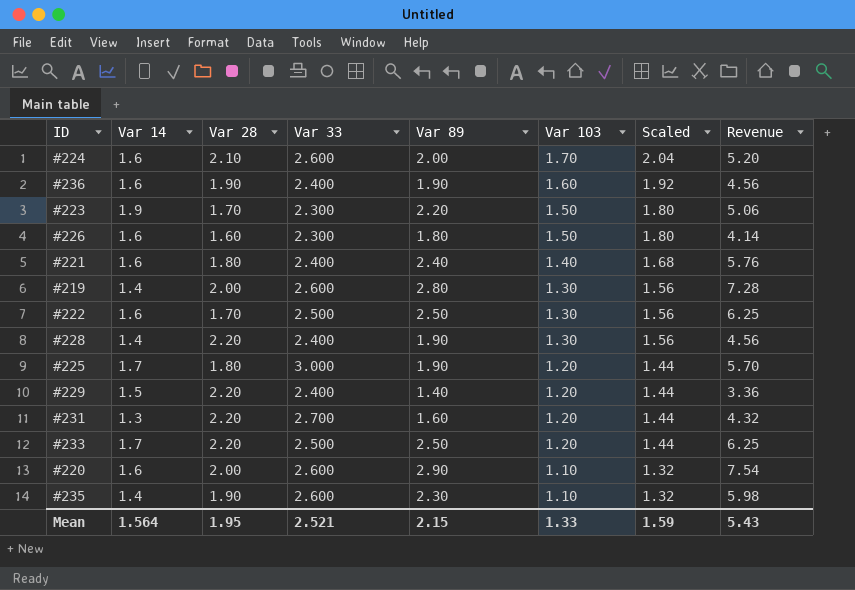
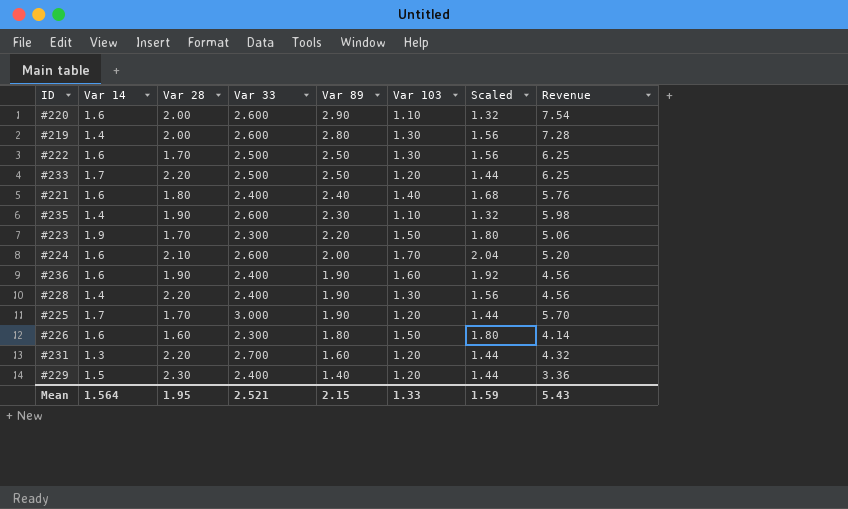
row order: Var 103 descending -> Var 89 descending
#225 | Var 28: 1.80 -> 1.70
#229 | Var 28: 2.20 -> 2.30

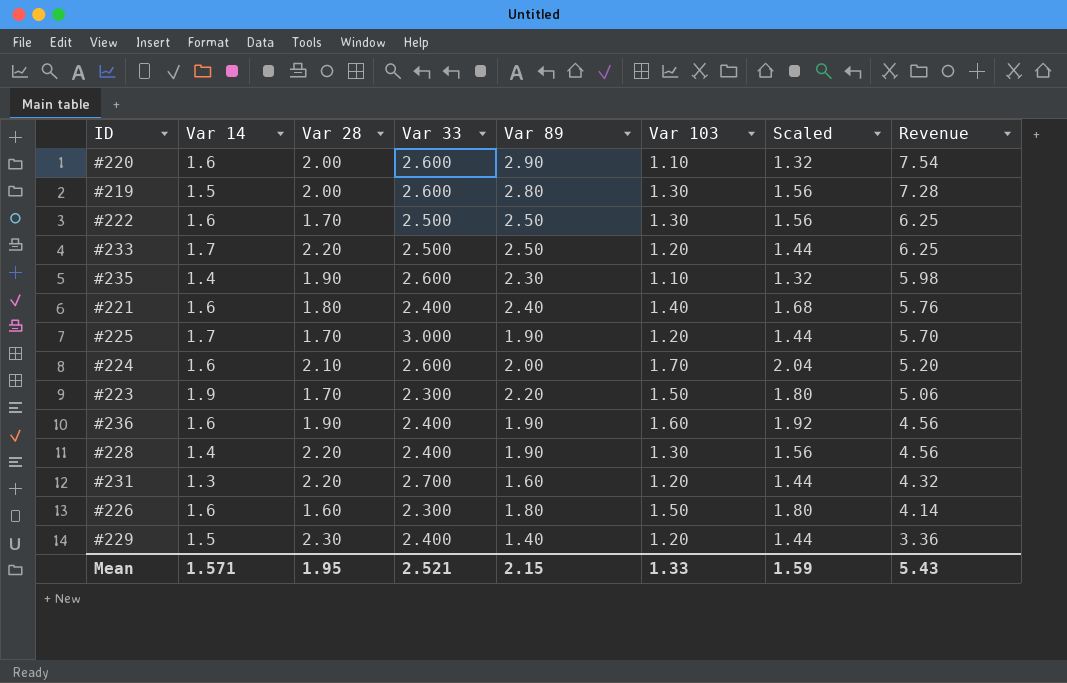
row order: Var 89 descending -> Revenue descending
#219 | Var 14: 1.4 -> 1.5
Mean | Var 14: 1.564 -> 1.571

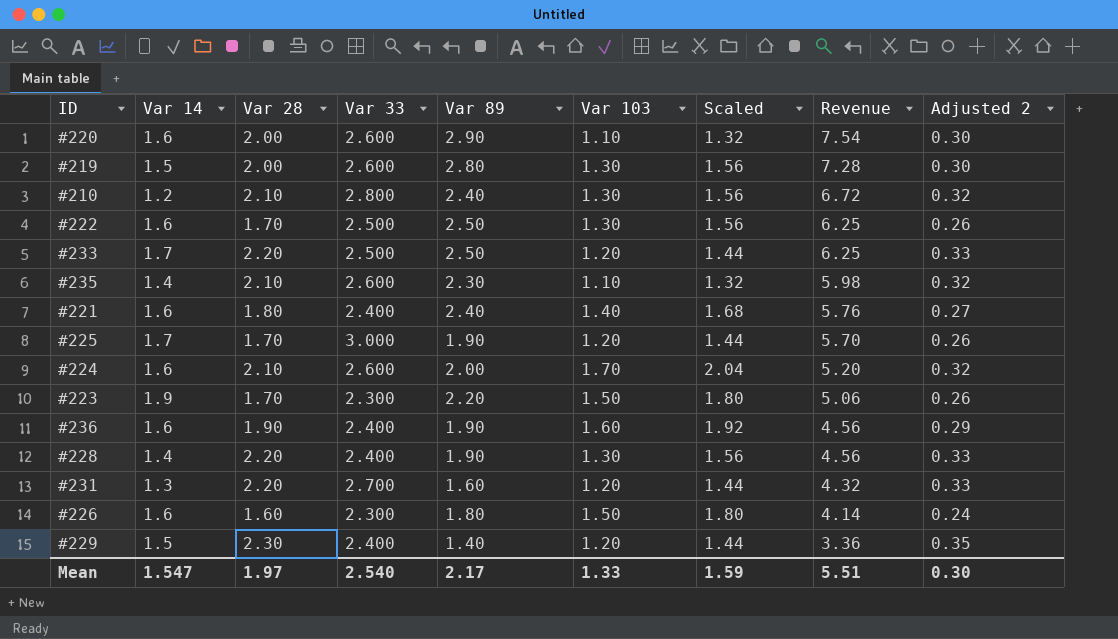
column Adjusted 2 | formula: none -> [Var 28] * 0.15
row #210: none -> 1.2 | 2.10 | 2.800 | 2.40 | 1.30 | 1.56 | 6.72 | 0.32
#235 | Var 28: 1.90 -> 2.10
Mean | Var 14: 1.571 -> 1.547
Mean | Var 28: 1.95 -> 1.97
Mean | Var 33: 2.521 -> 2.540
Mean | Var 89: 2.15 -> 2.17
Mean | Revenue: 5.43 -> 5.51

